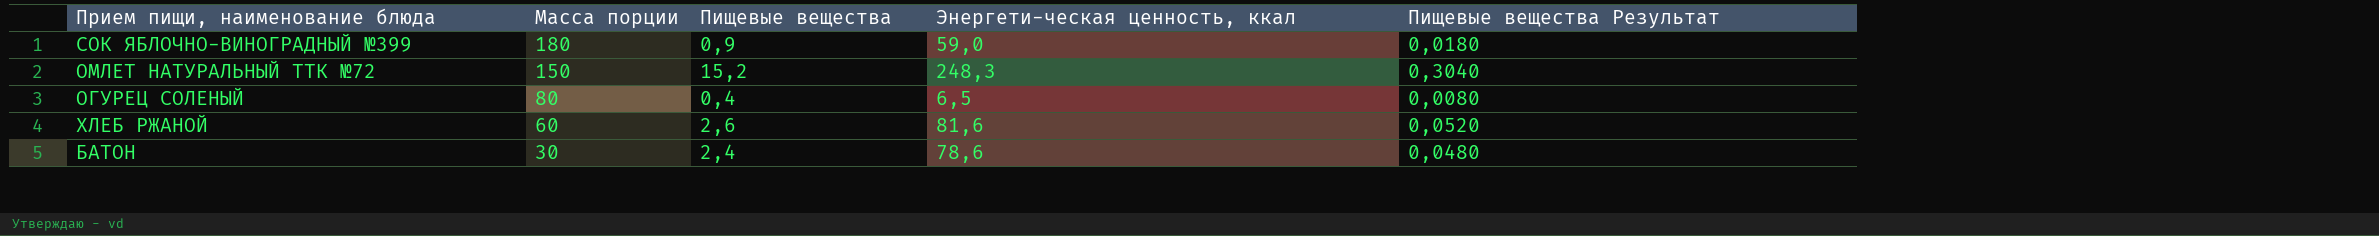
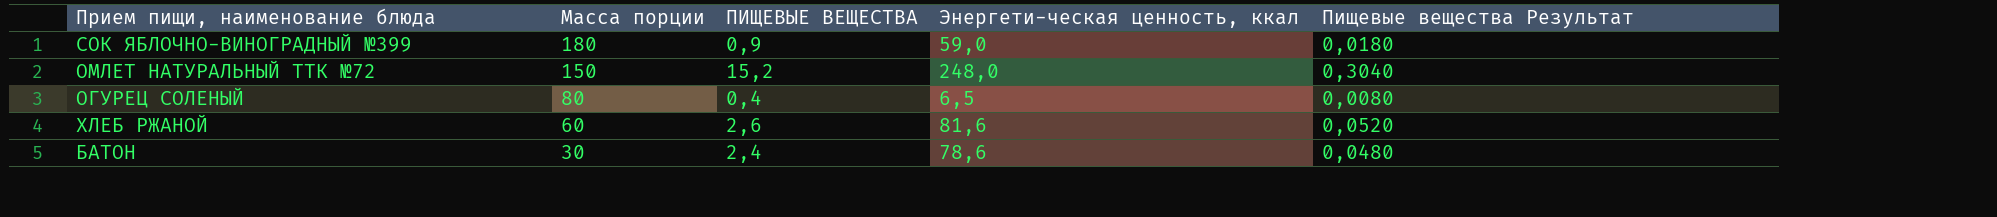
column name: Пищевые вещества -> ПИЩЕВЫЕ ВЕЩЕСТВА
ОМЛЕТ НАТУРАЛЬНЫЙ ТТК №72 | Энергети-ческая ценность, ккал: 248,3 -> 248,0

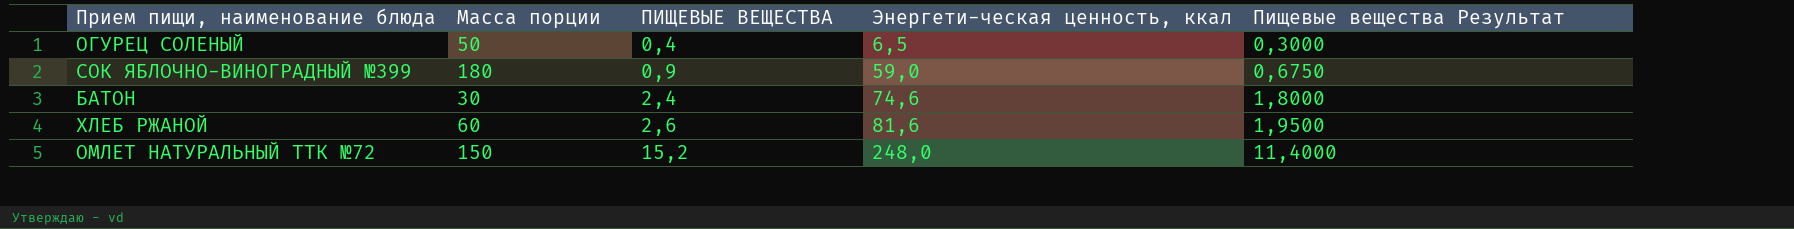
row order: Масса порции descending -> ПИЩЕВЫЕ ВЕЩЕСТВА ascending
column Пищевые вещества Результат | formula: [ПИЩЕВЫЕ ВЕЩЕСТВА] * 0,02 -> [ПИЩЕВЫЕ ВЕЩЕСТВА] * 0,75
ОГУРЕЦ СОЛЕНЫЙ | Масса порции: 80 -> 50
БАТОН | Энергети-ческая ценность, ккал: 78,6 -> 74,6

